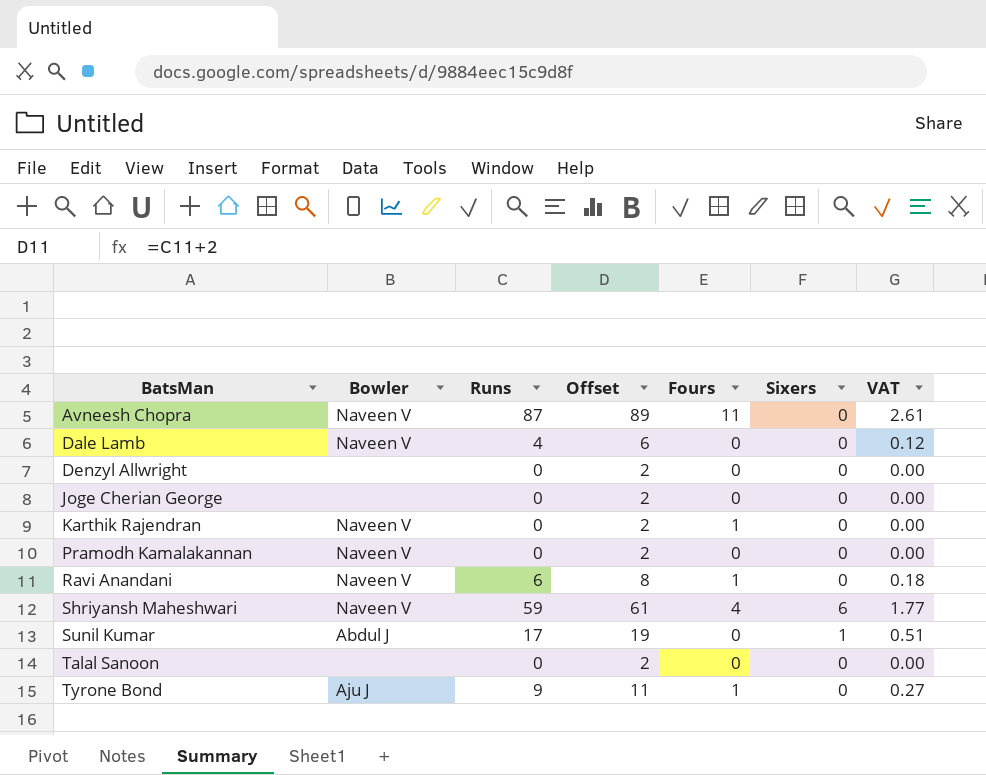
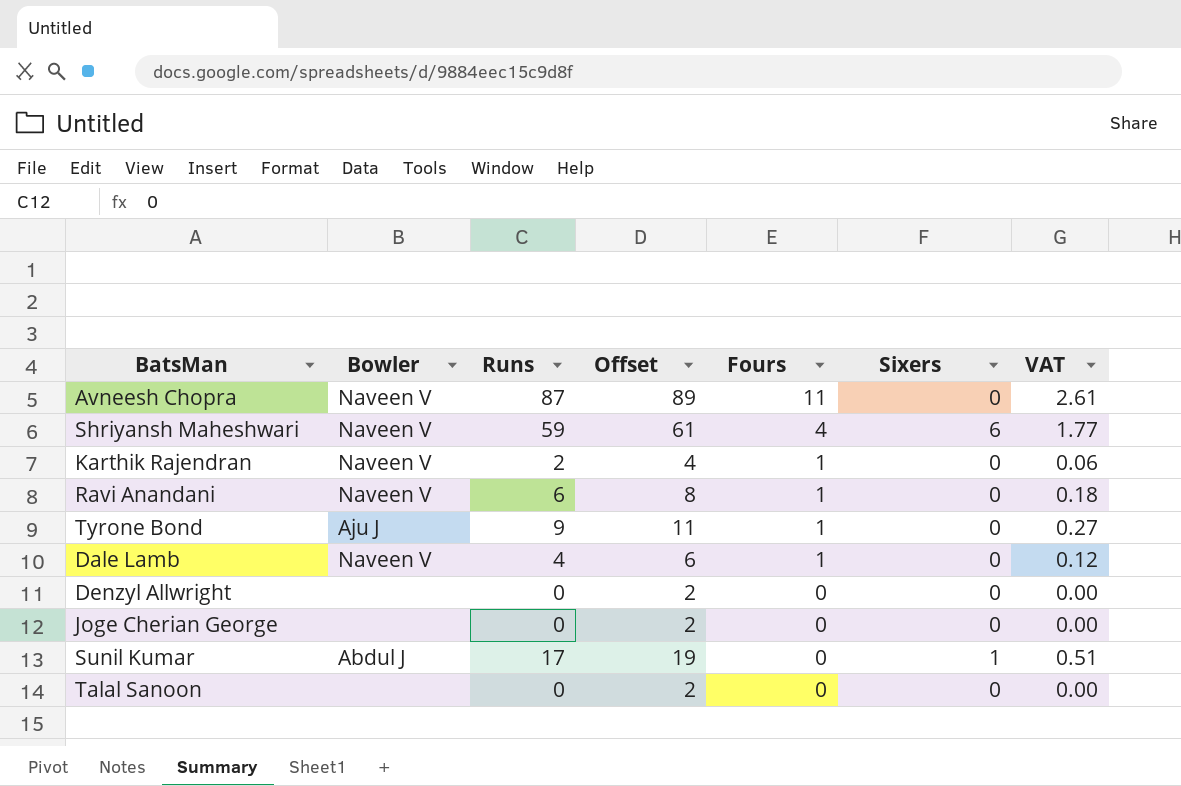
row order: BatsMan ascending -> Fours descending
row Pramodh Kamalakannan: Naveen V | 0 | 2 | 0 | 0 | 0.00 -> none
Karthik Rajendran | Runs: 0 -> 2
Karthik Rajendran | Offset: 2 -> 4
Karthik Rajendran | VAT: 0.00 -> 0.06
Dale Lamb | Fours: 0 -> 1

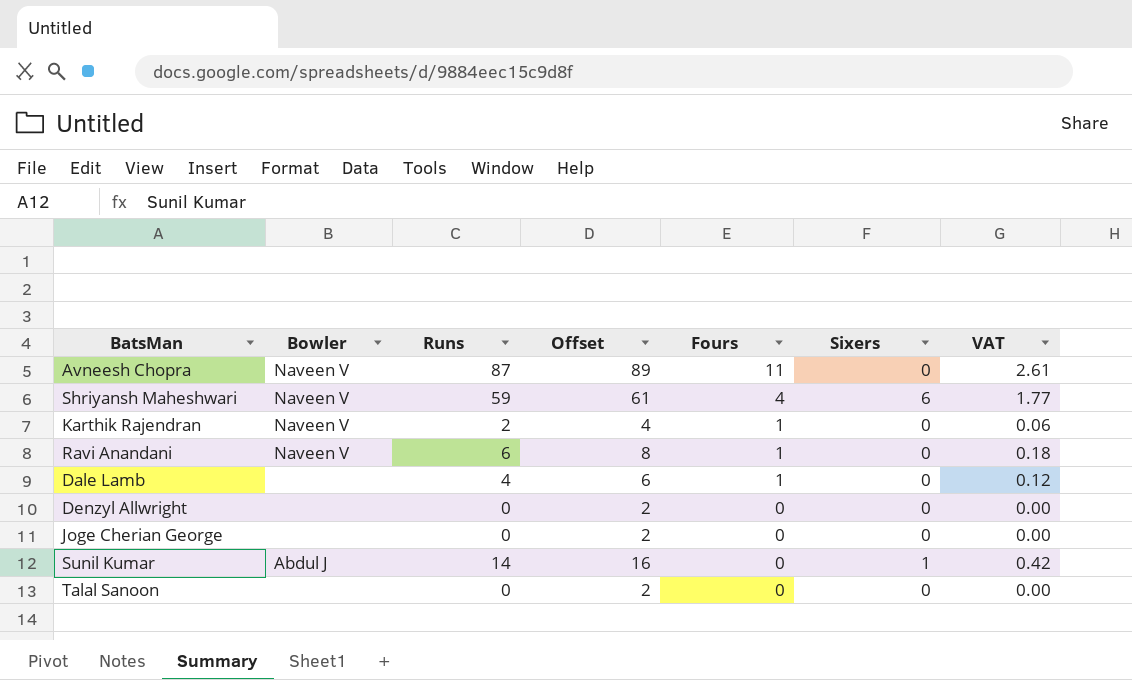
row Tyrone Bond: Aju J | 9 | 11 | 1 | 0 | 0.27 -> none
Dale Lamb | Bowler: Naveen V -> none
Sunil Kumar | Runs: 17 -> 14
Sunil Kumar | Offset: 19 -> 16
Sunil Kumar | VAT: 0.51 -> 0.42

